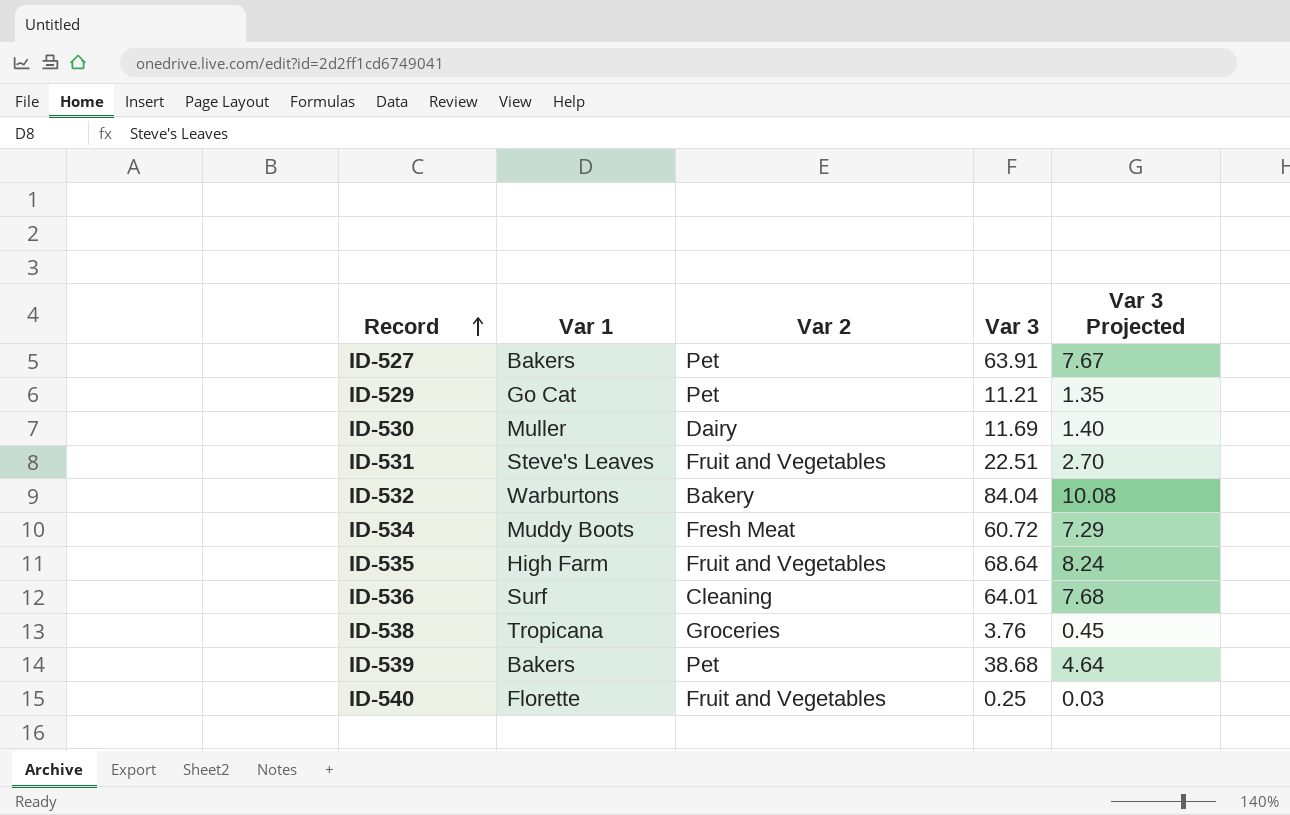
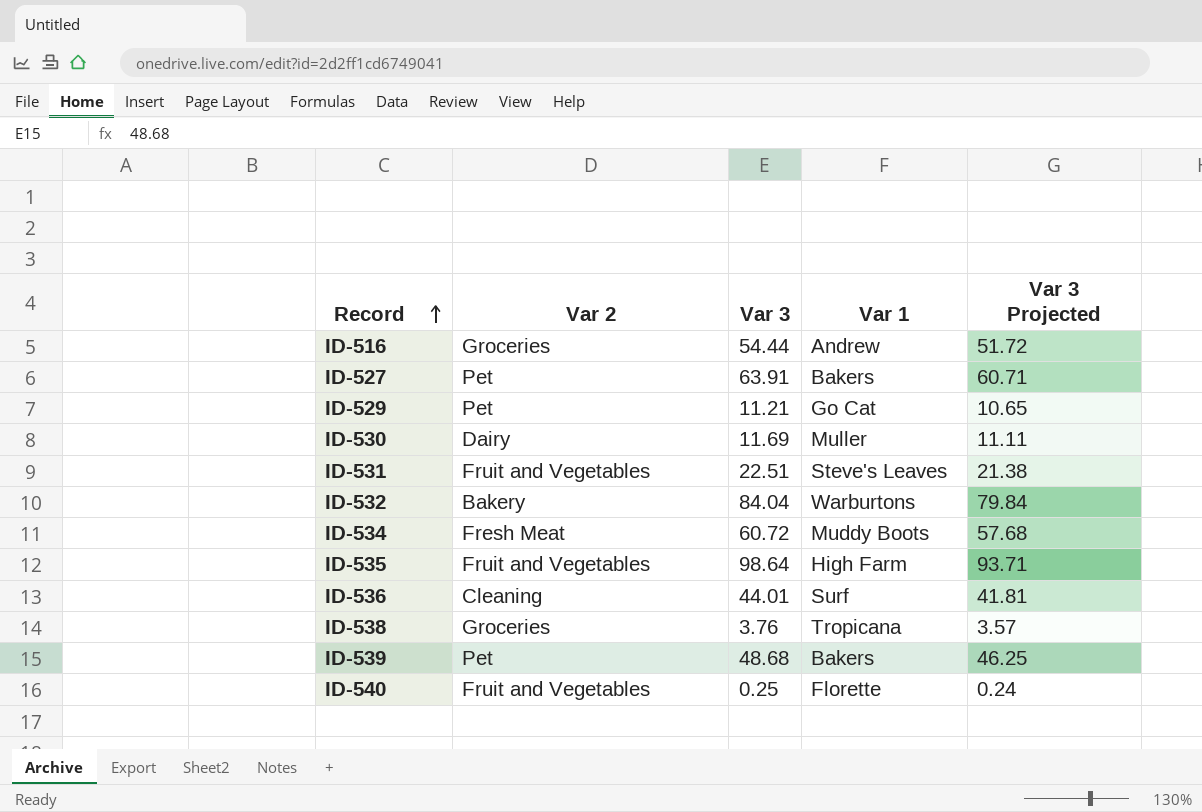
column Var 1 | position: 2 -> 4
column Var 3 Projected | formula: [Var 3] * 0.12 -> [Var 3] * 0.95
row ID-516: none -> Groceries | 54.44 | Andrew | 51.72
ID-535 | Var 3: 68.64 -> 98.64
ID-536 | Var 3: 64.01 -> 44.01
ID-539 | Var 3: 38.68 -> 48.68

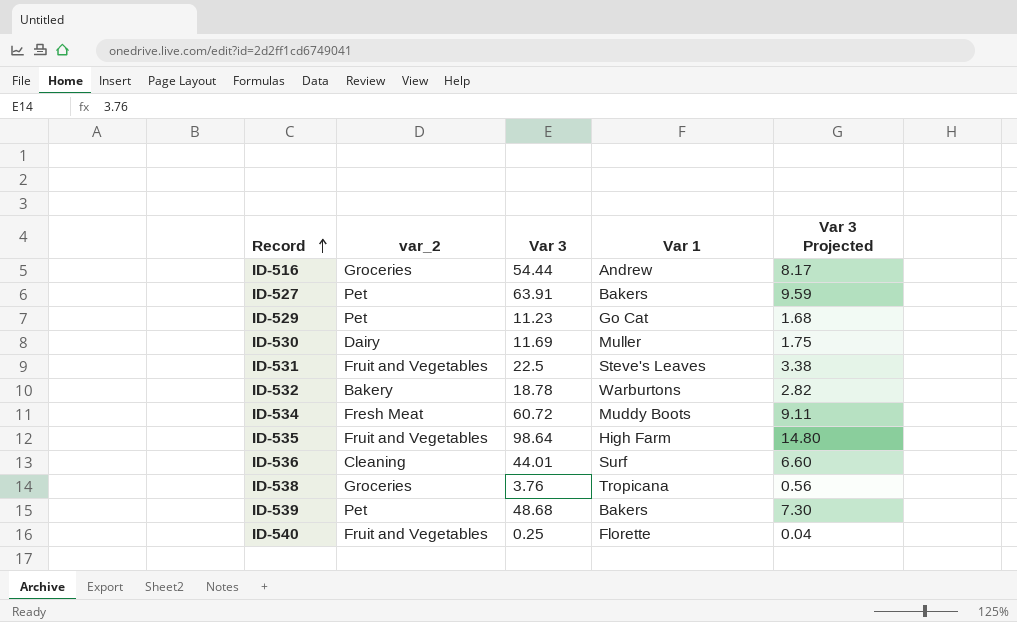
column name: Var 2 -> var_2
column Var 3 Projected | formula: [Var 3] * 0.95 -> [Var 3] * 0.15
ID-529 | Var 3: 11.21 -> 11.23
ID-531 | Var 3: 22.51 -> 22.5
ID-532 | Var 3: 84.04 -> 18.78

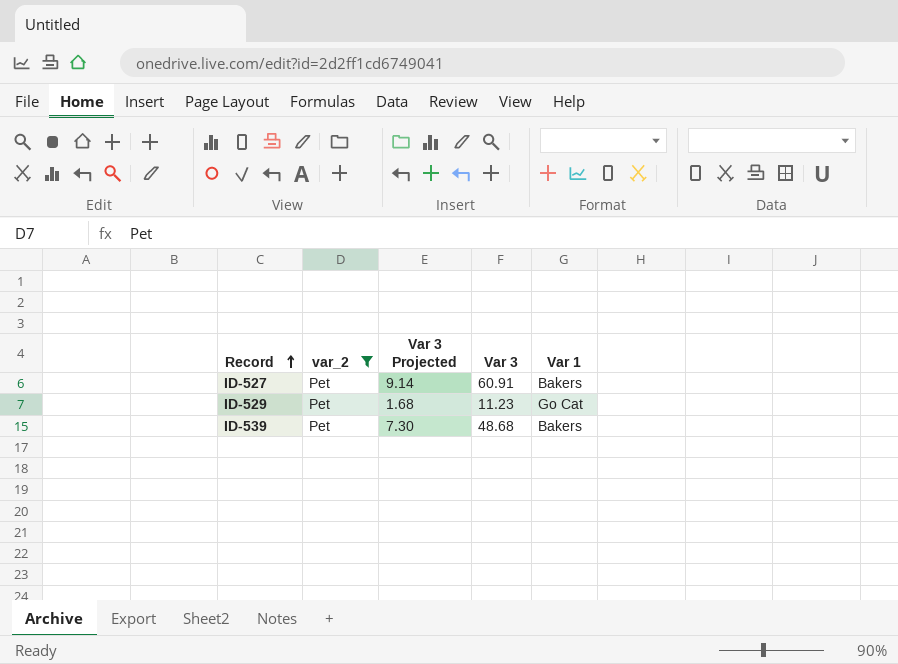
filter: none -> var_2 = Pet
column Var 3 Projected | position: 5 -> 3
ID-527 | Var 3 Projected: 9.59 -> 9.14
ID-527 | Var 3: 63.91 -> 60.91

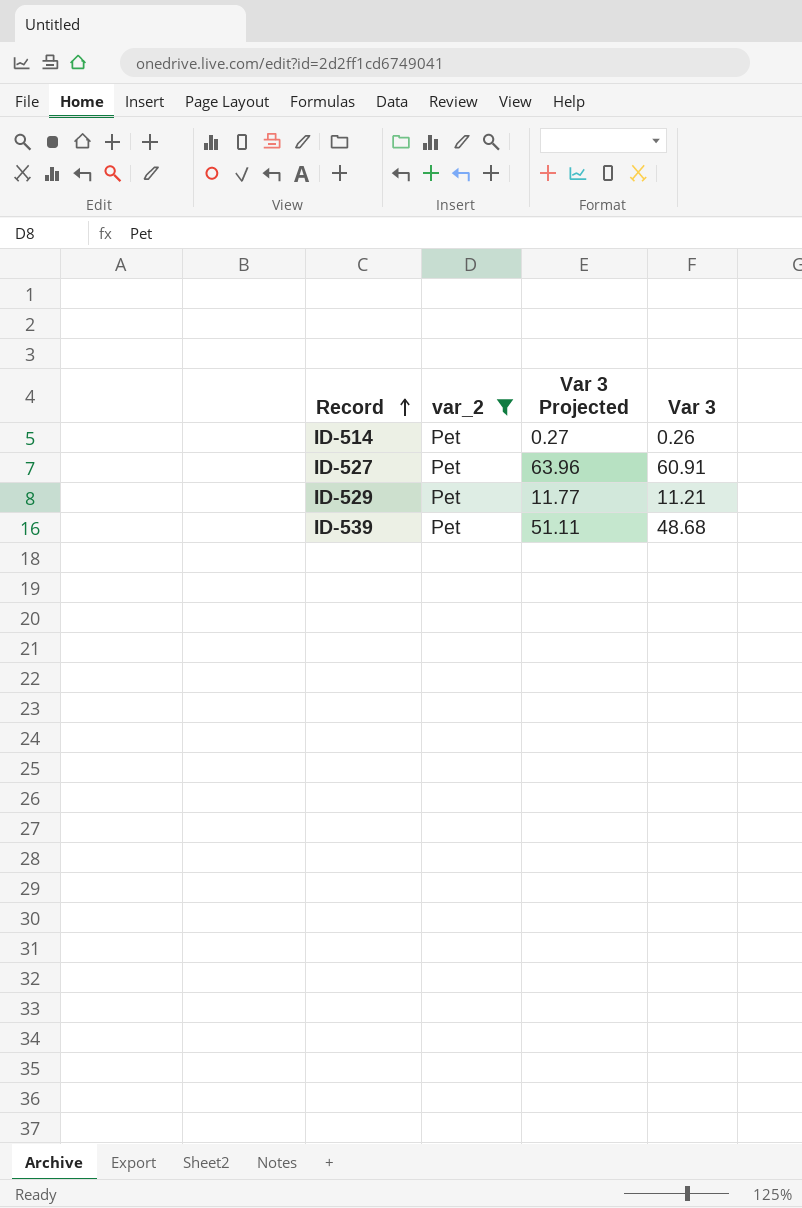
column Var 1 | position: 5 -> none
column Var 3 Projected | formula: [Var 3] * 0.15 -> [Var 3] * 1.05
row ID-514: none -> Pet | 0.27 | 0.26
ID-529 | Var 3: 11.23 -> 11.21

